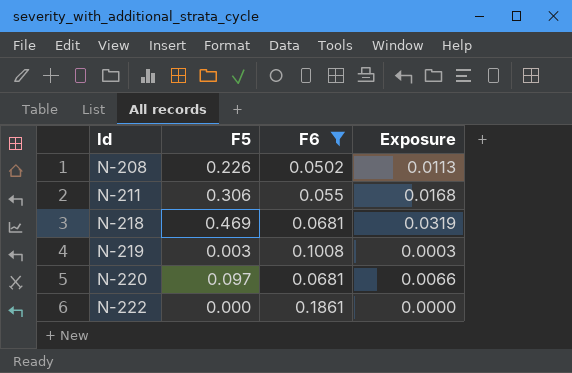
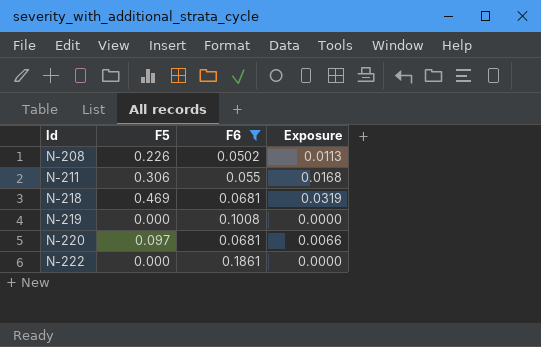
N-219 | F5: 0.003 -> 0.000
N-219 | Exposure: 0.0003 -> 0.0000

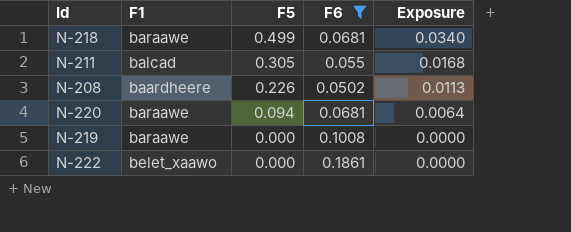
row order: Id ascending -> F5 descending
column F1 | position: none -> 2
N-218 | F5: 0.469 -> 0.499
N-218 | Exposure: 0.0319 -> 0.0340
N-211 | F5: 0.306 -> 0.305
N-220 | F5: 0.097 -> 0.094
N-220 | Exposure: 0.0066 -> 0.0064

